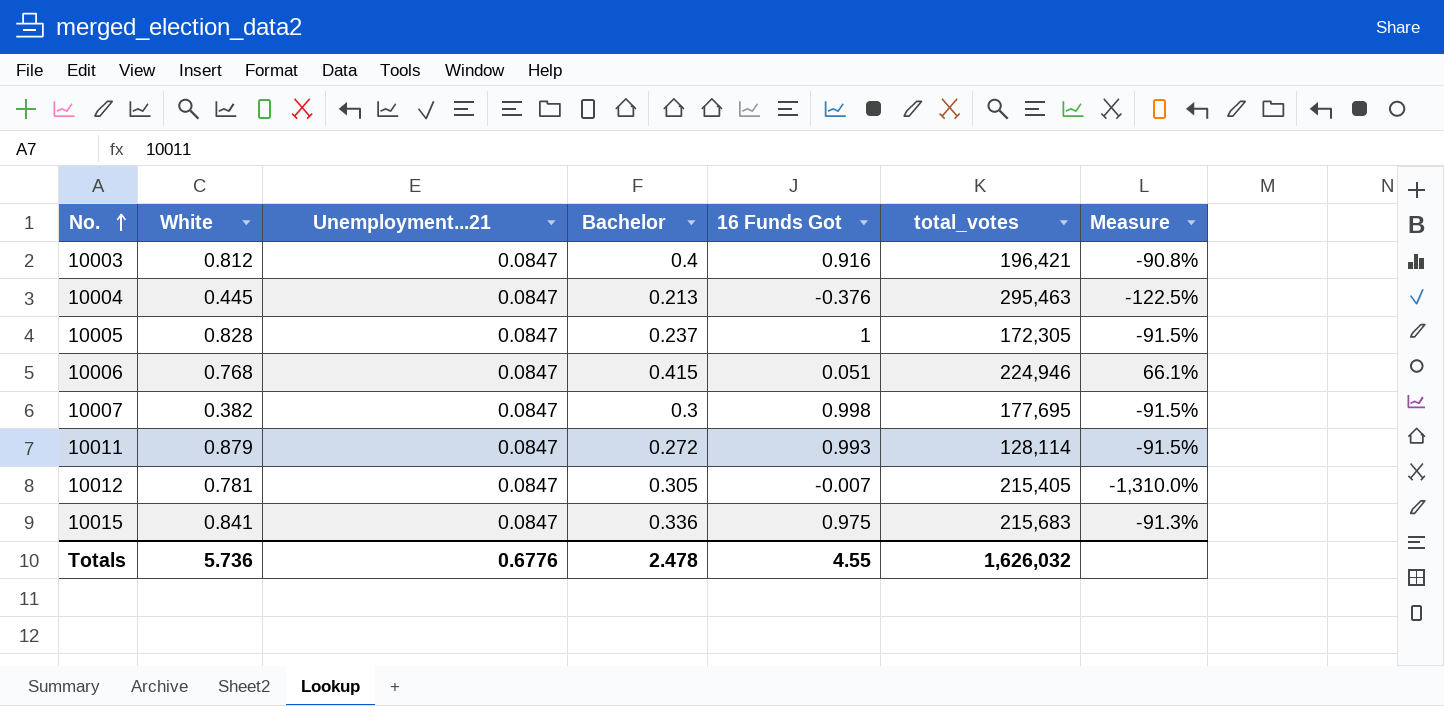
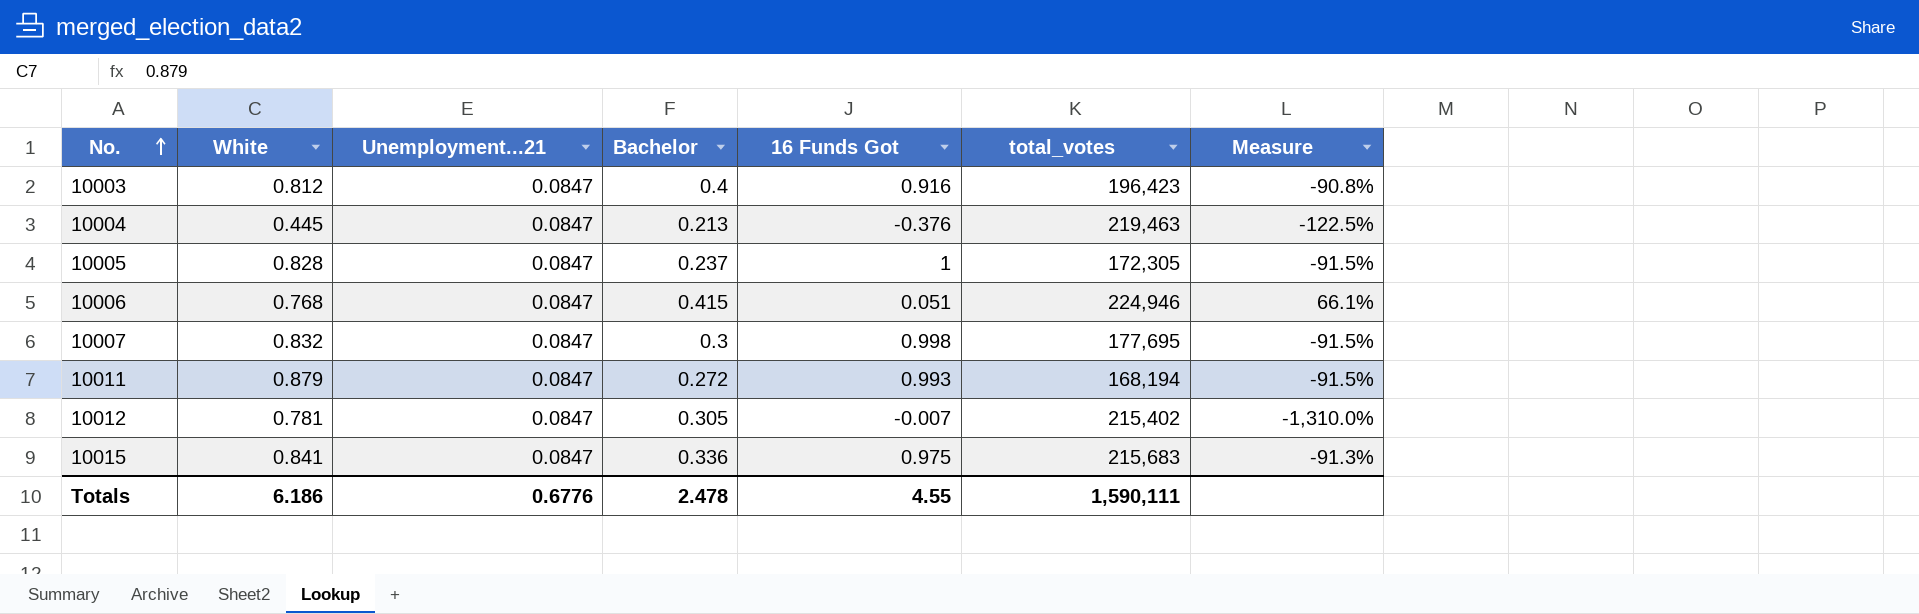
10003 | total_votes: 196,421 -> 196,423
10004 | total_votes: 295,463 -> 219,463
10007 | White: 0.382 -> 0.832
10011 | total_votes: 128,114 -> 168,194
10012 | total_votes: 215,405 -> 215,402
Totals | White: 5.736 -> 6.186
Totals | total_votes: 1,626,032 -> 1,590,111

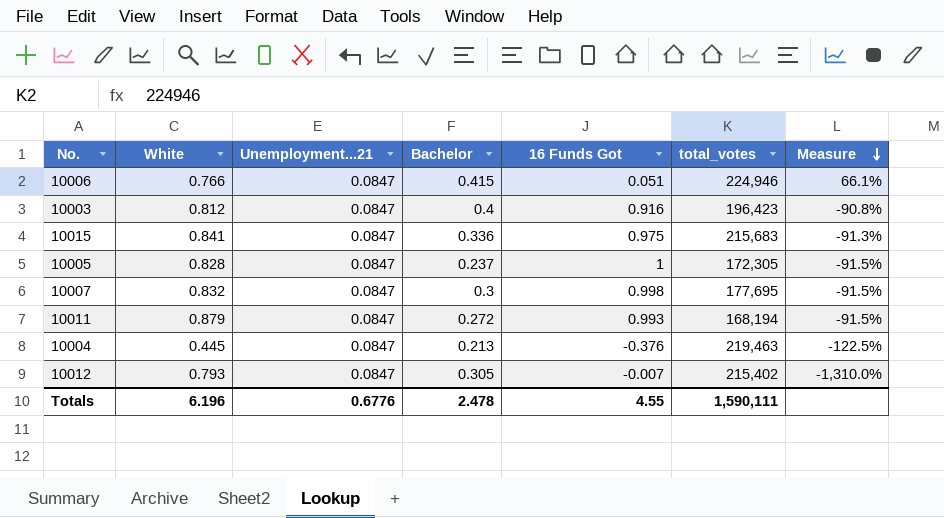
row order: No. ascending -> Measure descending
10006 | White: 0.768 -> 0.766
10012 | White: 0.781 -> 0.793
Totals | White: 6.186 -> 6.196

